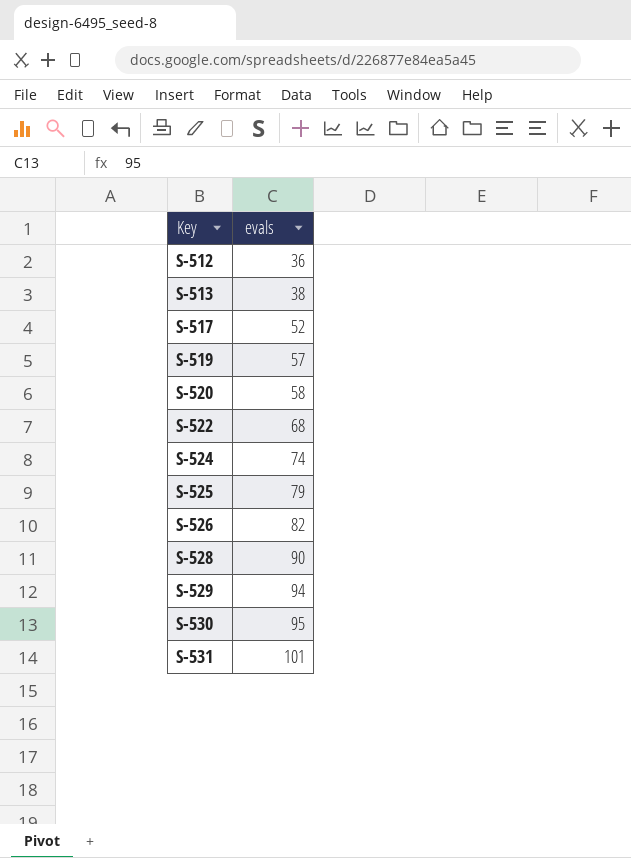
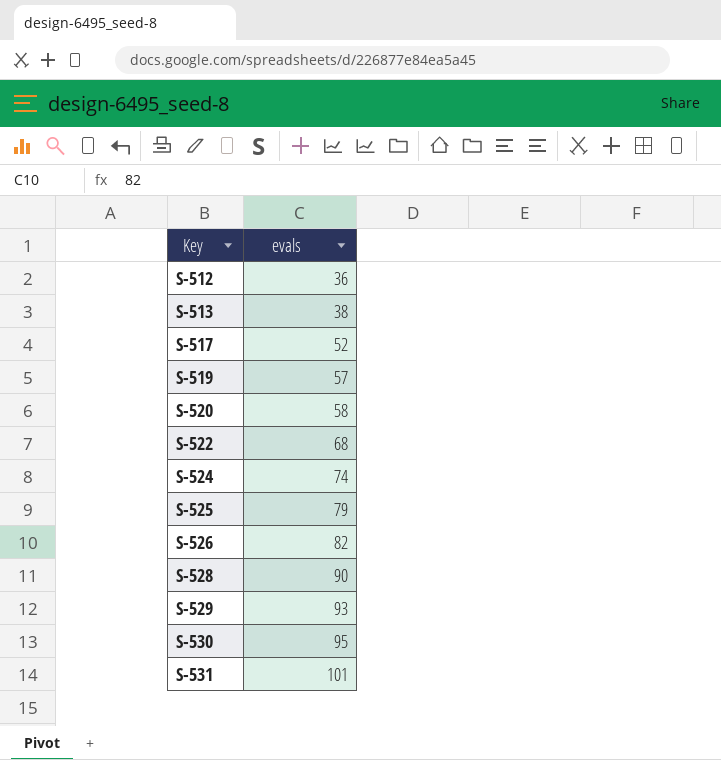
S-529 | evals: 94 -> 93

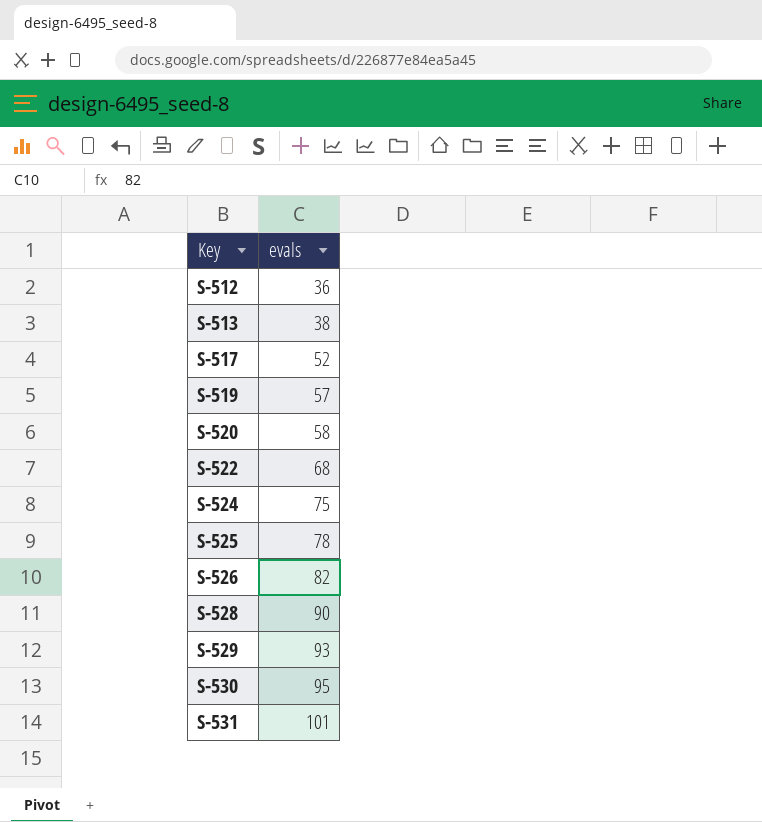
S-524 | evals: 74 -> 75
S-525 | evals: 79 -> 78

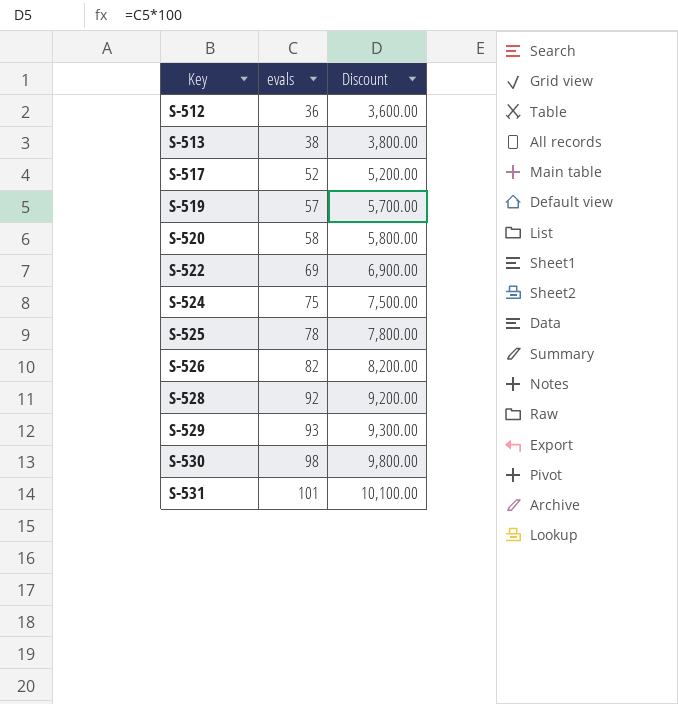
column Discount | formula: none -> [evals] * 100
S-522 | evals: 68 -> 69
S-528 | evals: 90 -> 92
S-530 | evals: 95 -> 98

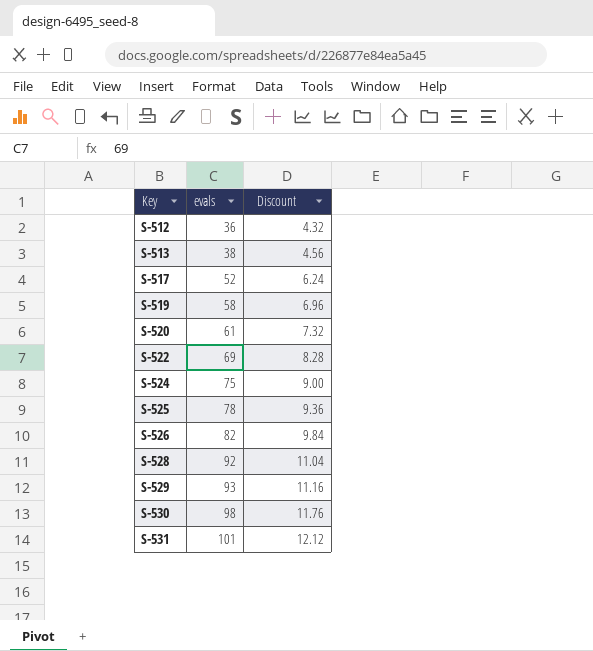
column Discount | formula: [evals] * 100 -> [evals] * 0.12
S-519 | evals: 57 -> 58
S-520 | evals: 58 -> 61

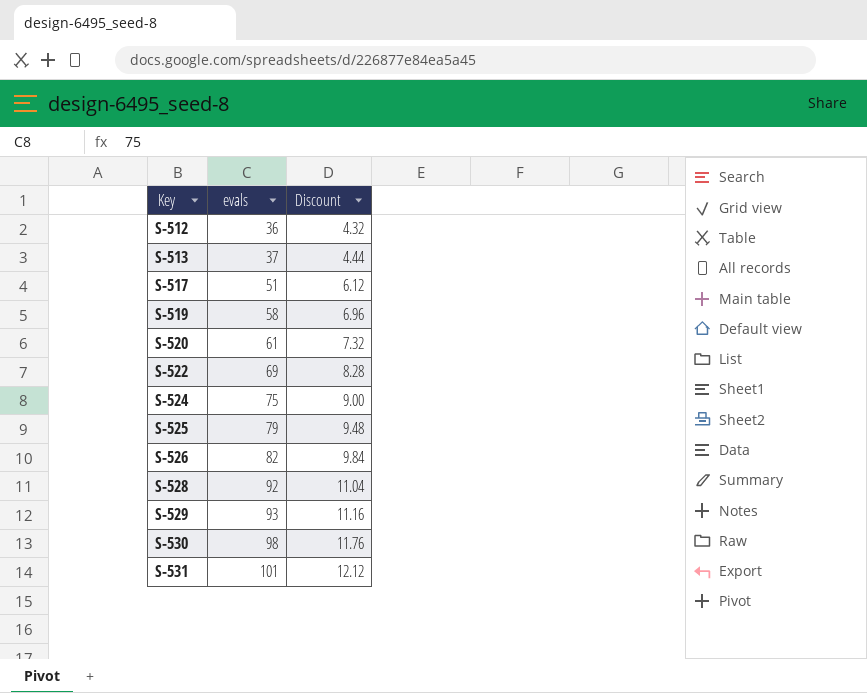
S-513 | evals: 38 -> 37
S-513 | Discount: 4.56 -> 4.44
S-517 | evals: 52 -> 51
S-517 | Discount: 6.24 -> 6.12
S-525 | evals: 78 -> 79
S-525 | Discount: 9.36 -> 9.48

